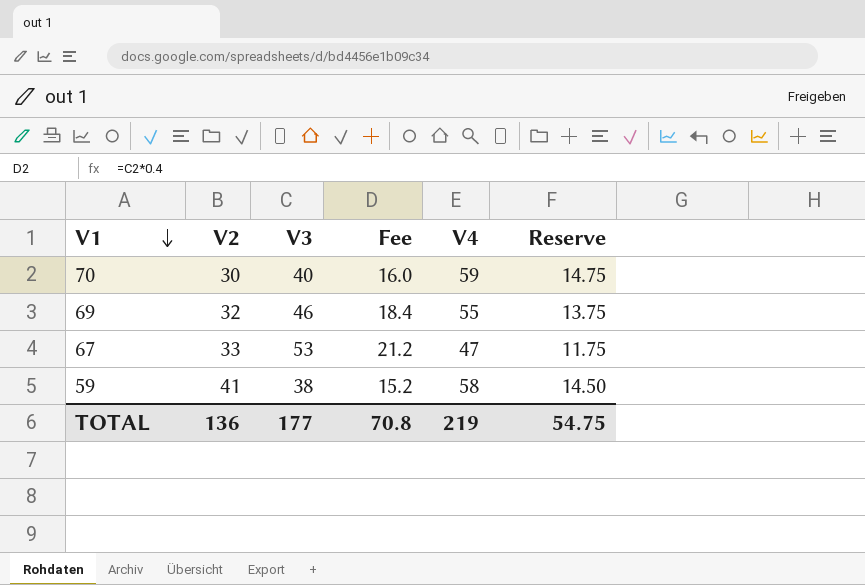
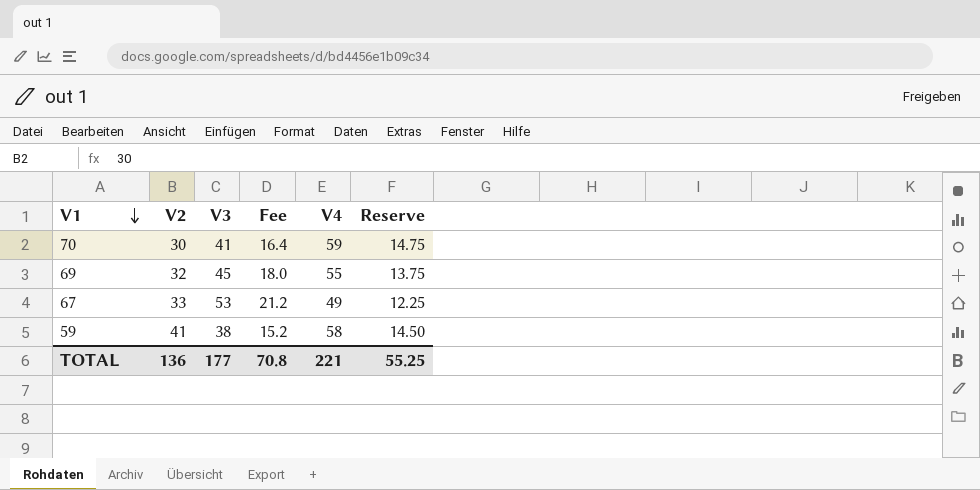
70 | V3: 40 -> 41
70 | Fee: 16.0 -> 16.4
69 | V3: 46 -> 45
69 | Fee: 18.4 -> 18.0
67 | V4: 47 -> 49
67 | Reserve: 11.75 -> 12.25
TOTAL | V4: 219 -> 221
TOTAL | Reserve: 54.75 -> 55.25

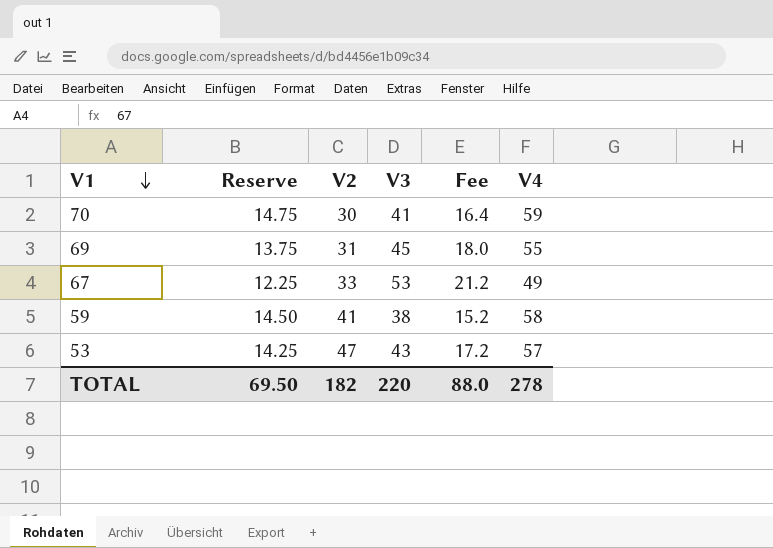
column Reserve | position: 6 -> 2
69 | V2: 32 -> 31
row 53: none -> 14.25 | 47 | 43 | 17.2 | 57
TOTAL | Reserve: 55.25 -> 69.50
TOTAL | V2: 136 -> 182
TOTAL | V3: 177 -> 220
TOTAL | Fee: 70.8 -> 88.0
TOTAL | V4: 221 -> 278

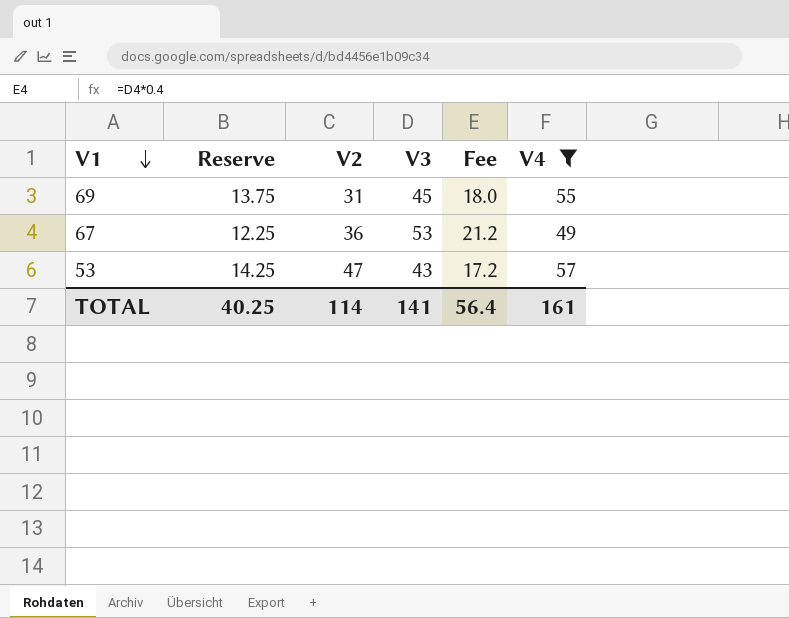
filter: none -> V4 <= 57
67 | V2: 33 -> 36
TOTAL | Reserve: 69.50 -> 40.25
TOTAL | V2: 182 -> 114
TOTAL | V3: 220 -> 141
TOTAL | Fee: 88.0 -> 56.4
TOTAL | V4: 278 -> 161

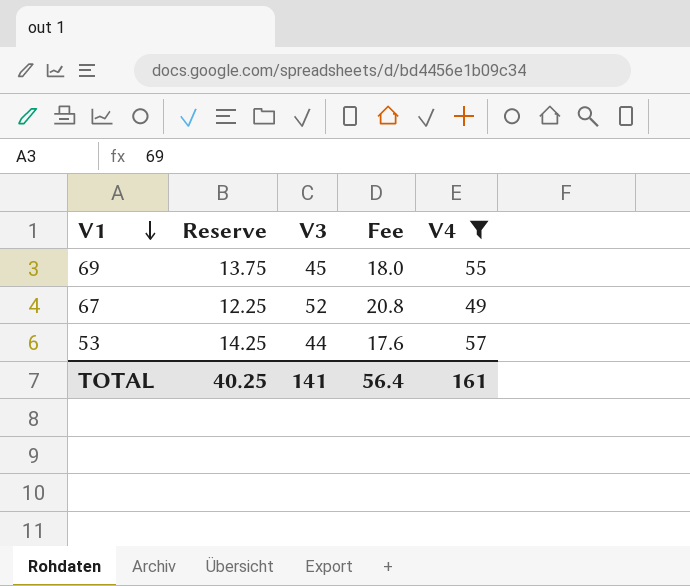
column V2 | position: 3 -> none
67 | V3: 53 -> 52
67 | Fee: 21.2 -> 20.8
53 | V3: 43 -> 44
53 | Fee: 17.2 -> 17.6

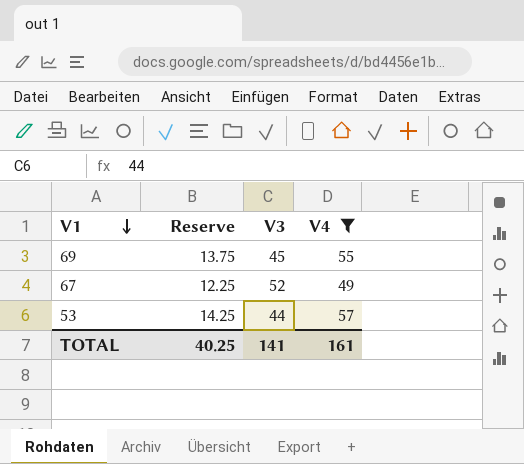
column Fee | formula: [V3] * 0.4 -> none

